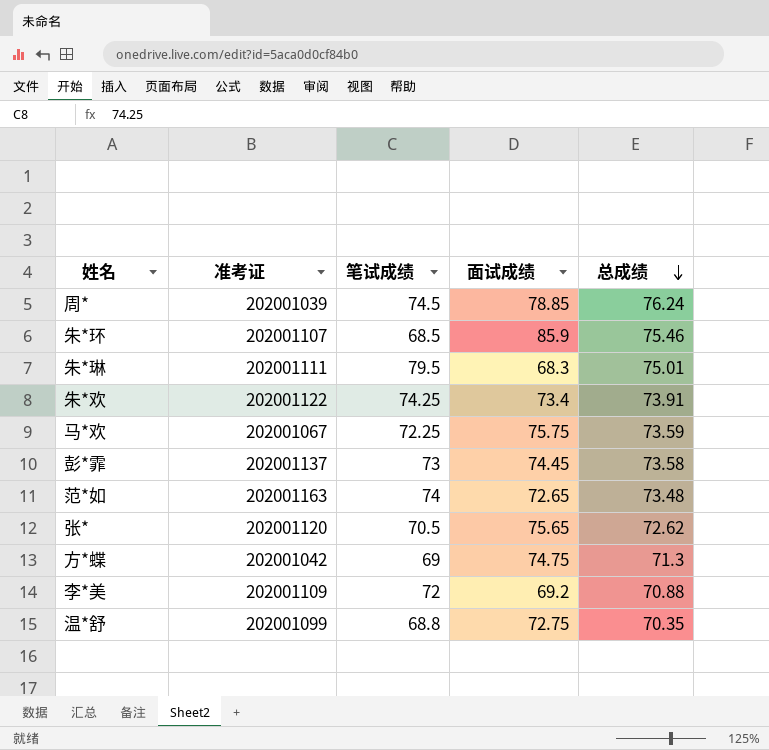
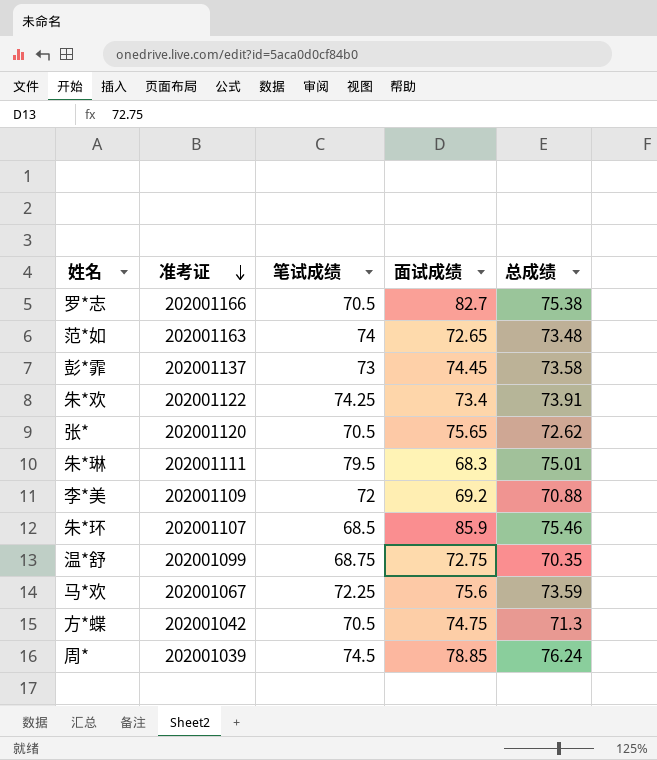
row order: 总成绩 descending -> 准考证 descending
row 罗*志: none -> 202001166 | 70.5 | 82.7 | 75.38
温*舒 | 笔试成绩: 68.8 -> 68.75
马*欢 | 面试成绩: 75.75 -> 75.6
方*蝶 | 笔试成绩: 69 -> 70.5

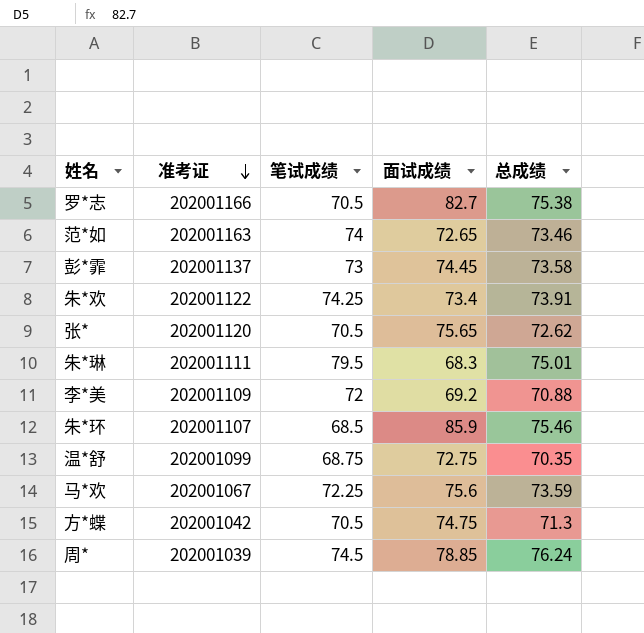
范*如 | 总成绩: 73.48 -> 73.46

